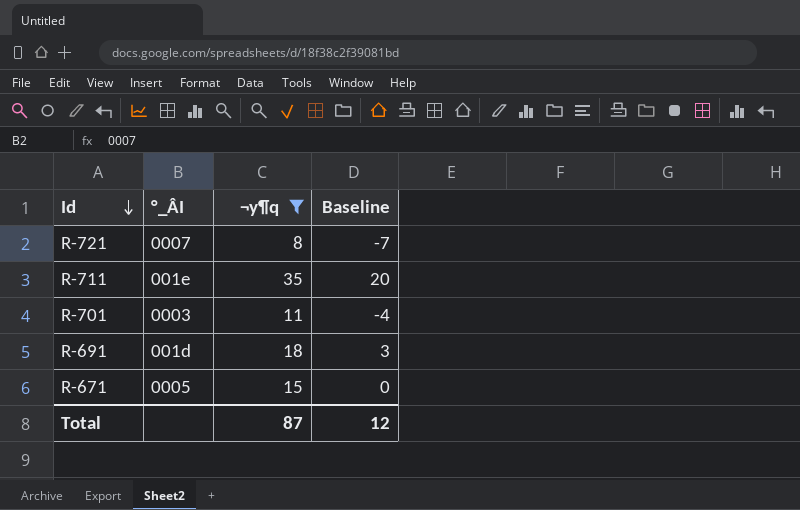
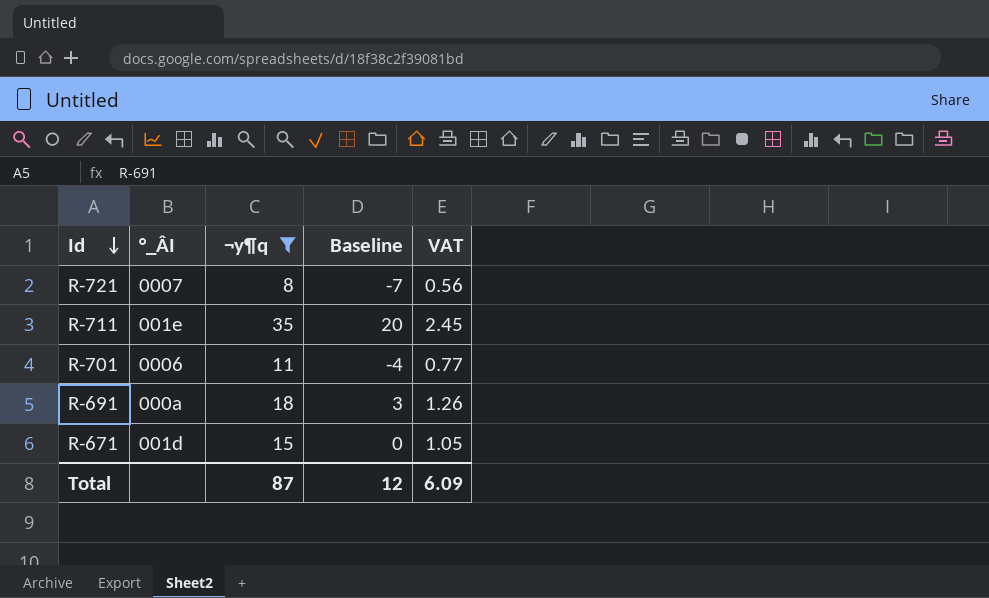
column VAT | formula: none -> [¬y¶q] * 0.07
R-701 | °_ÂI: 0003 -> 0006
R-691 | °_ÂI: 001d -> 000a
R-671 | °_ÂI: 0005 -> 001d

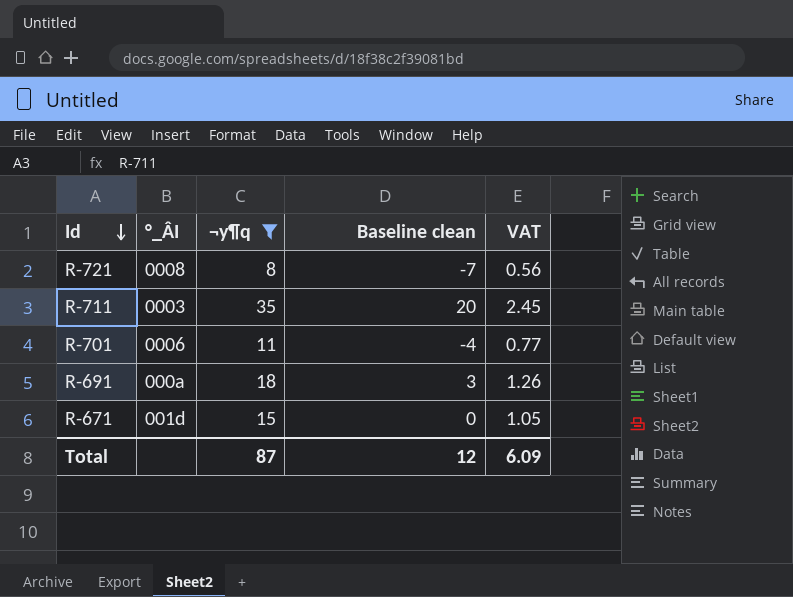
column name: Baseline -> Baseline clean
R-721 | °_ÂI: 0007 -> 0008
R-711 | °_ÂI: 001e -> 0003

